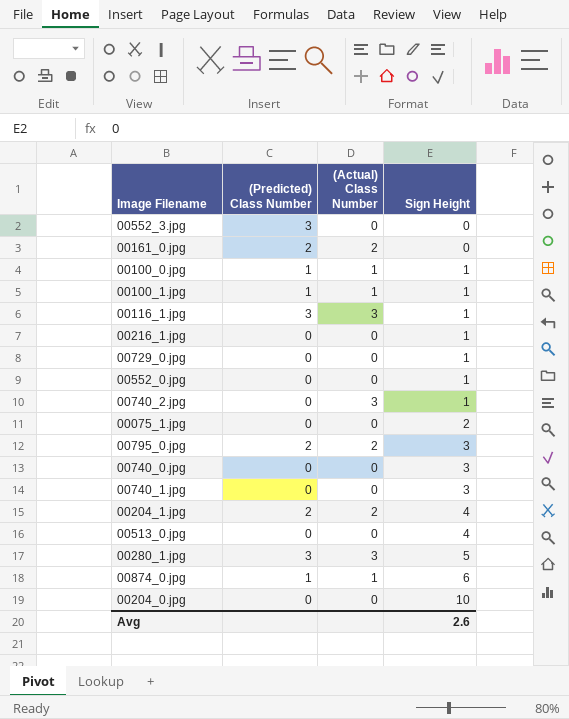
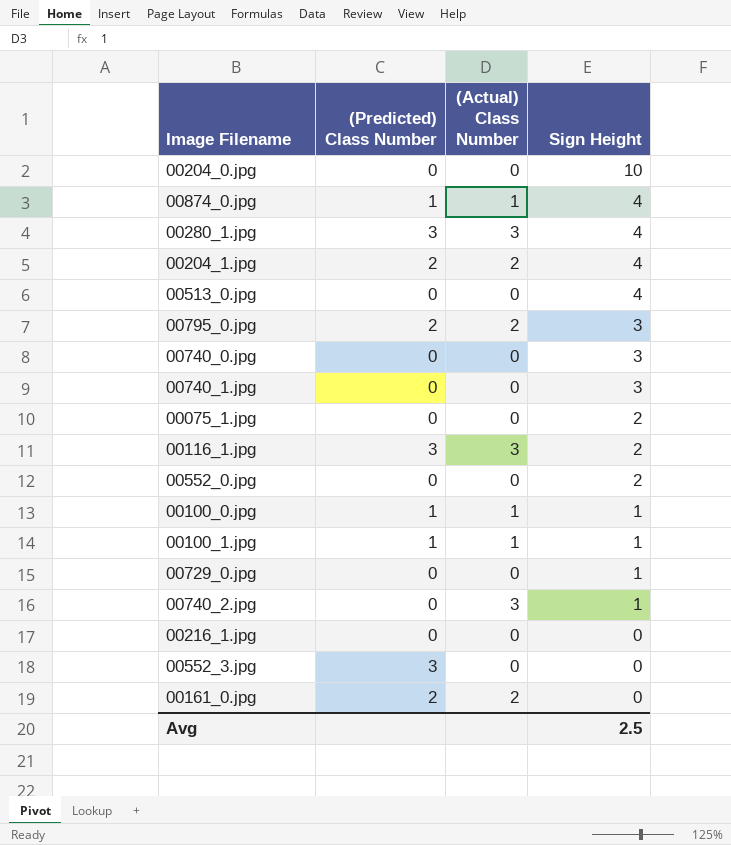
row order: Sign Height ascending -> Sign Height descending
00874_0.jpg | Sign Height: 6 -> 4
00280_1.jpg | Sign Height: 5 -> 4
00116_1.jpg | Sign Height: 1 -> 2
00552_0.jpg | Sign Height: 1 -> 2
00216_1.jpg | Sign Height: 1 -> 0
Avg | Sign Height: 2.6 -> 2.5

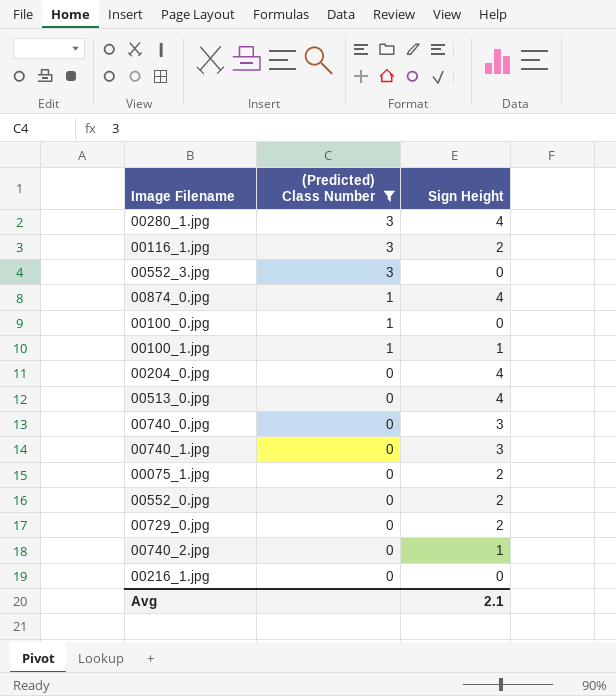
filter: none -> (Predicted) Class Number != 2
row order: Sign Height descending -> (Predicted) Class Number descending
column (Actual) Class Number | position: 3 -> none
00100_0.jpg | Sign Height: 1 -> 0
00204_0.jpg | Sign Height: 10 -> 4
00729_0.jpg | Sign Height: 1 -> 2
Avg | Sign Height: 2.5 -> 2.1

